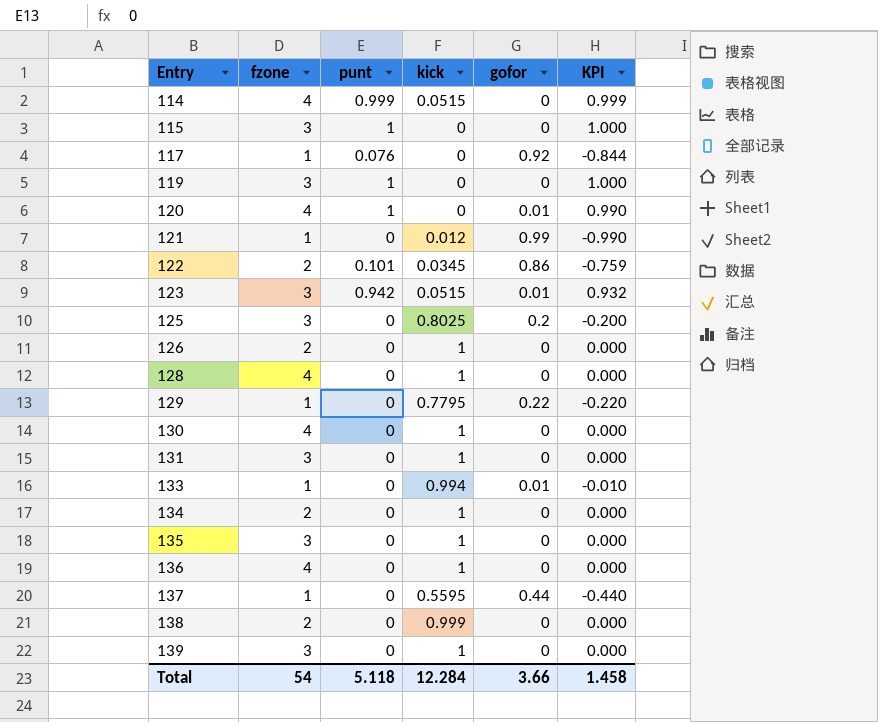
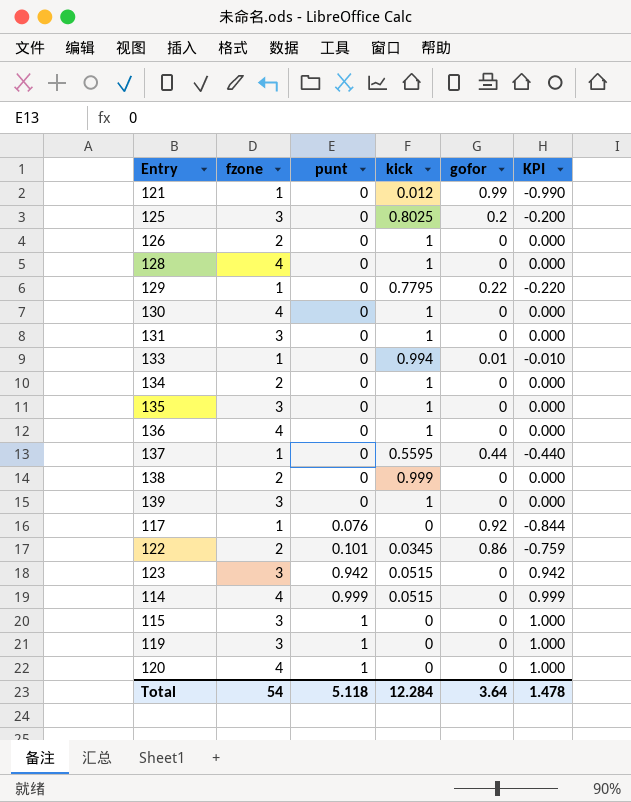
row order: Entry ascending -> punt ascending
123 | gofor: 0.01 -> 0
123 | KPI: 0.932 -> 0.942
120 | gofor: 0.01 -> 0
120 | KPI: 0.990 -> 1.000
Total | gofor: 3.66 -> 3.64
Total | KPI: 1.458 -> 1.478

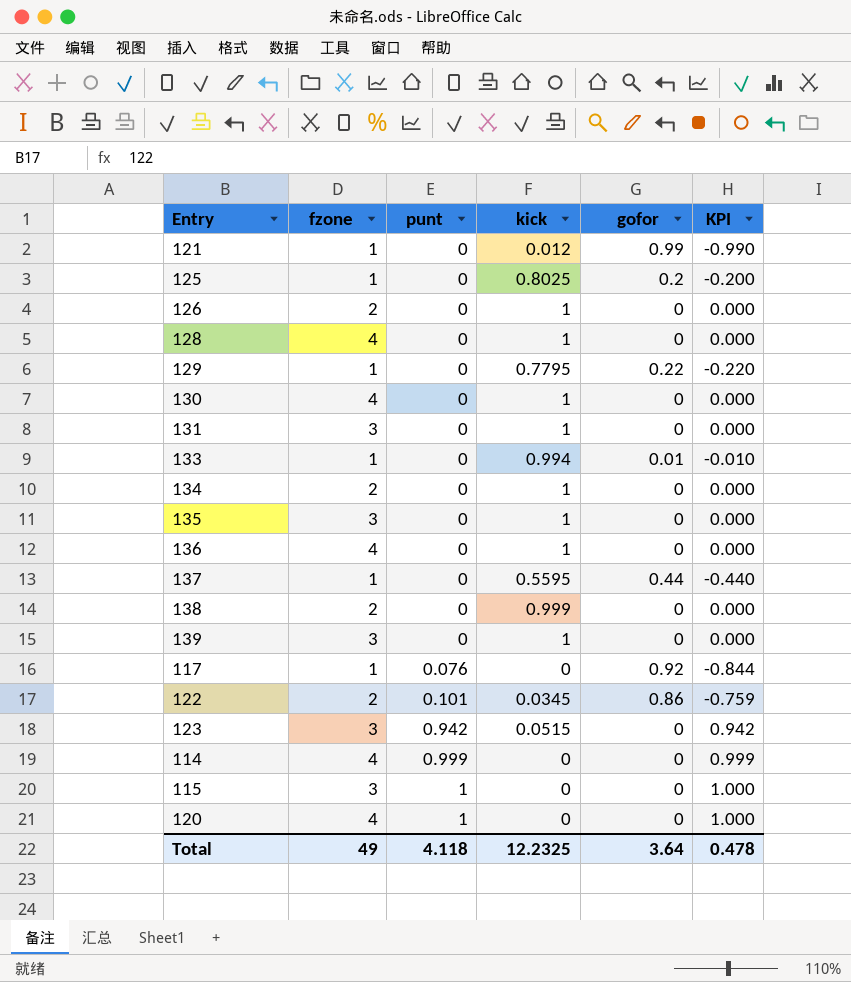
row 119: 3 | 1 | 0 | 0 | 1.000 -> none
125 | fzone: 3 -> 1
114 | kick: 0.0515 -> 0
Total | fzone: 54 -> 49
Total | punt: 5.118 -> 4.118
Total | kick: 12.284 -> 12.2325
Total | KPI: 1.478 -> 0.478

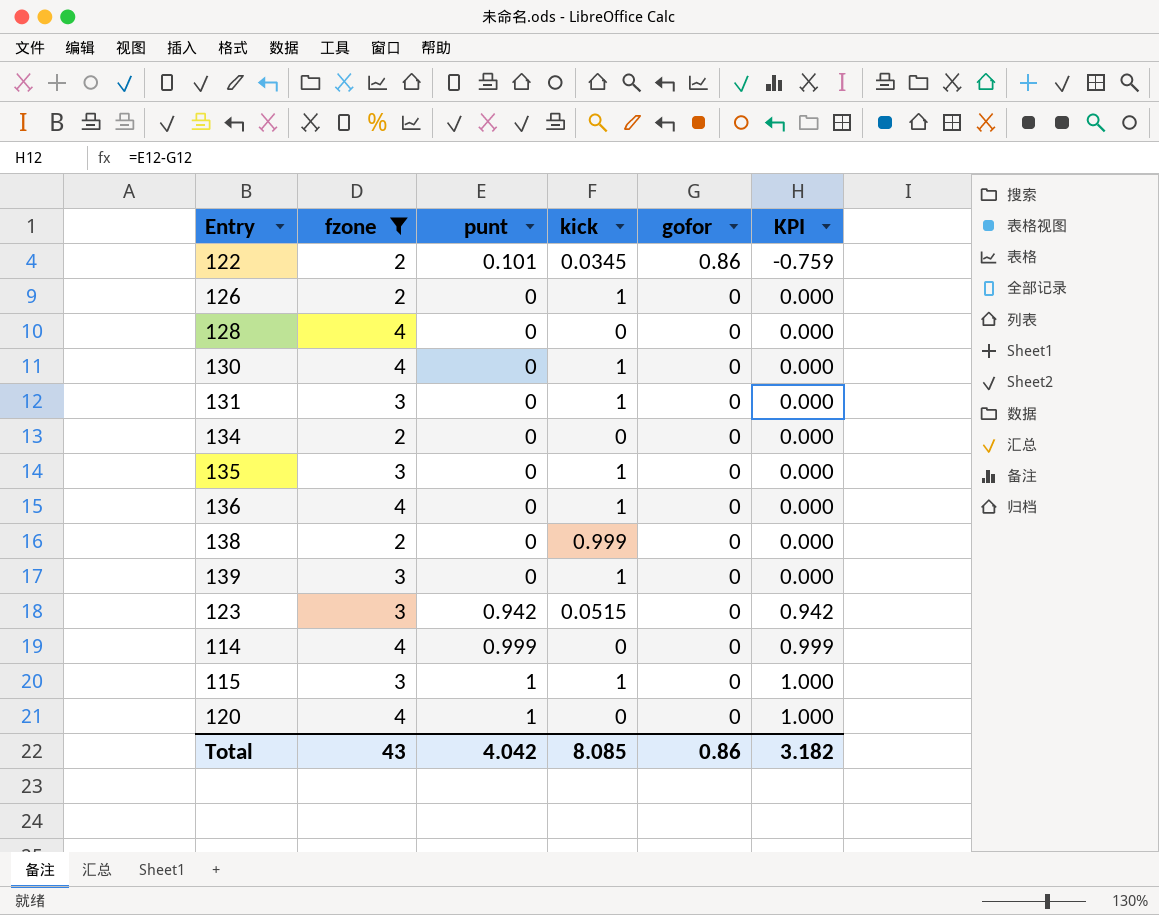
filter: none -> fzone != 1
row order: punt ascending -> gofor descending
128 | kick: 1 -> 0
134 | kick: 1 -> 0
115 | kick: 0 -> 1
Total | fzone: 49 -> 43
Total | punt: 4.118 -> 4.042
Total | kick: 12.2325 -> 8.085
Total | gofor: 3.64 -> 0.86
Total | KPI: 0.478 -> 3.182

